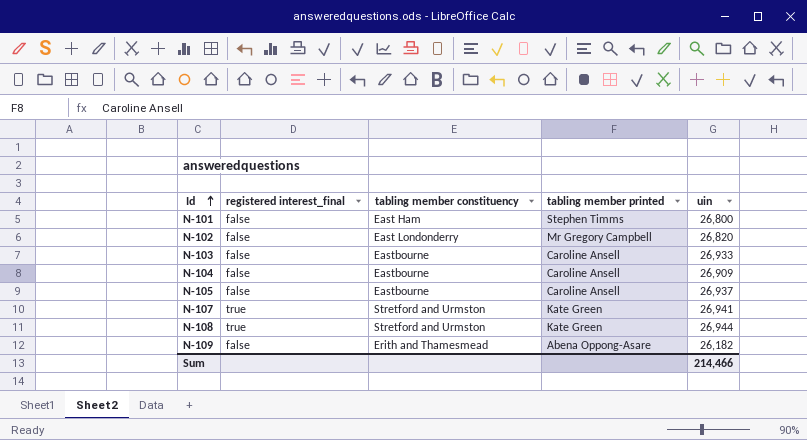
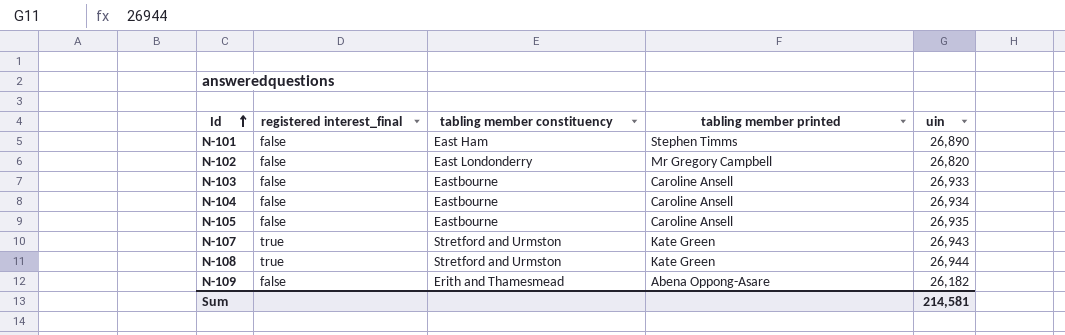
N-101 | uin: 26,800 -> 26,890
N-104 | uin: 26,909 -> 26,934
N-105 | uin: 26,937 -> 26,935
N-107 | uin: 26,941 -> 26,943
Sum | uin: 214,466 -> 214,581

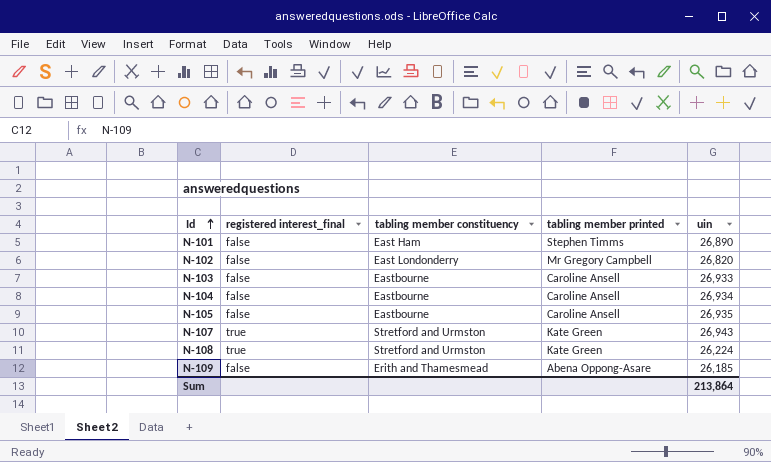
N-108 | uin: 26,944 -> 26,224
N-109 | uin: 26,182 -> 26,185
Sum | uin: 214,581 -> 213,864

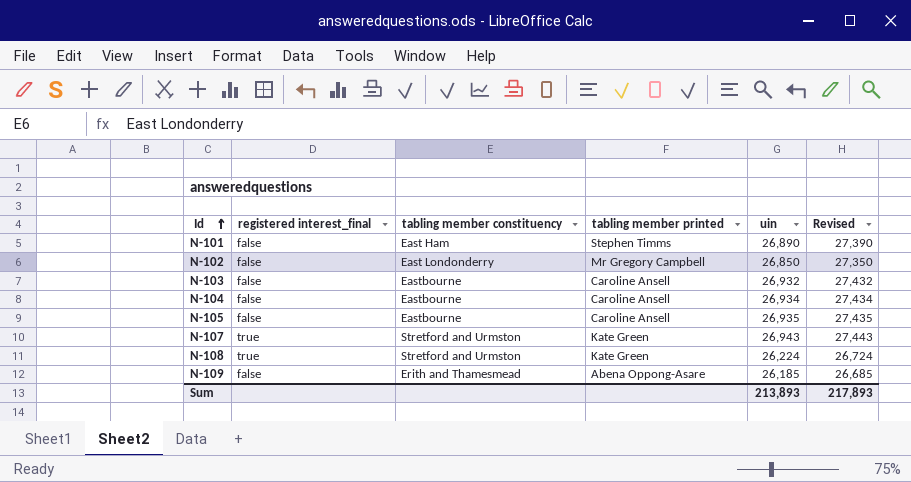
column Revised | formula: none -> [uin] + 500
N-102 | uin: 26,820 -> 26,850
N-103 | uin: 26,933 -> 26,932
Sum | uin: 213,864 -> 213,893

